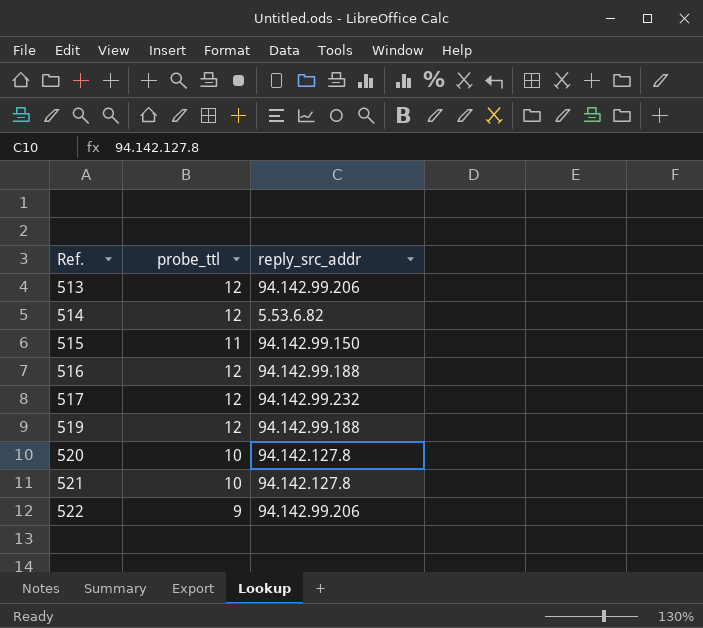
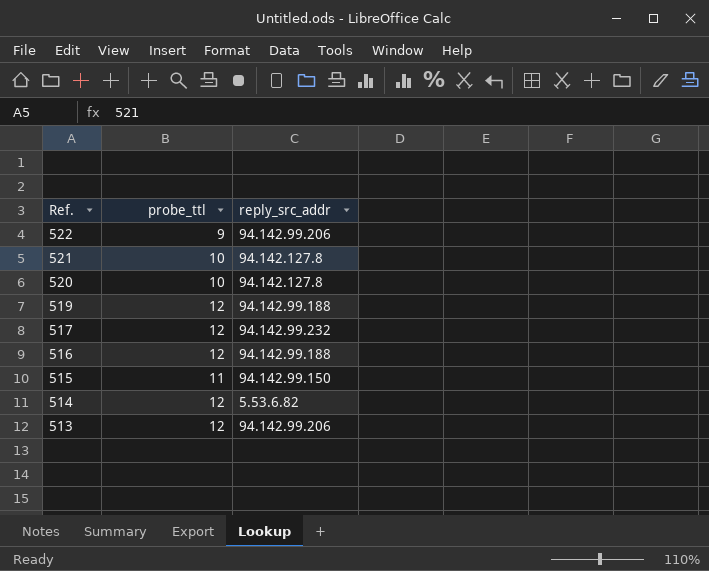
row order: Ref. ascending -> Ref. descending

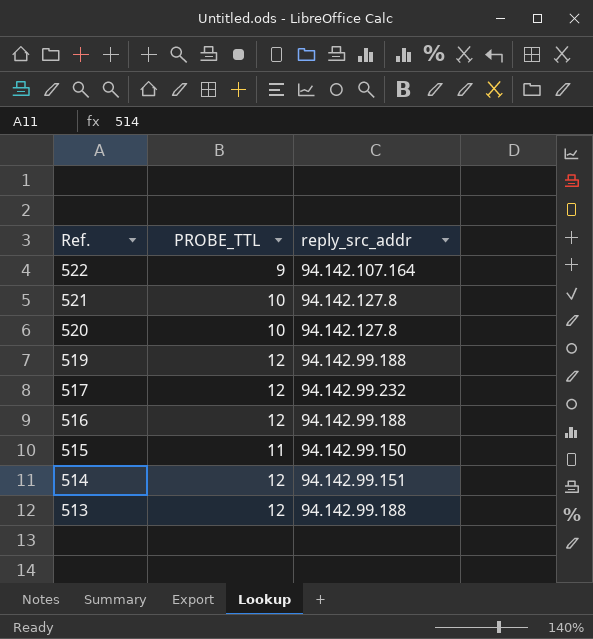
column name: probe_ttl -> PROBE_TTL
522 | reply_src_addr: 94.142.99.206 -> 94.142.107.164
514 | reply_src_addr: 5.53.6.82 -> 94.142.99.151
513 | reply_src_addr: 94.142.99.206 -> 94.142.99.188

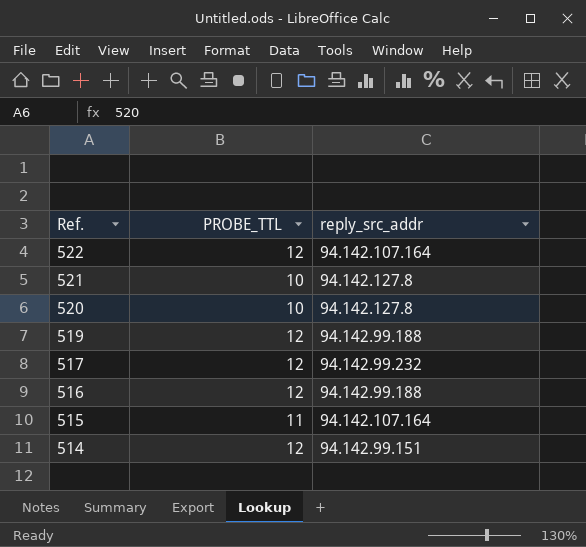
row 513: 12 | 94.142.99.188 -> none
522 | PROBE_TTL: 9 -> 12
515 | reply_src_addr: 94.142.99.150 -> 94.142.107.164

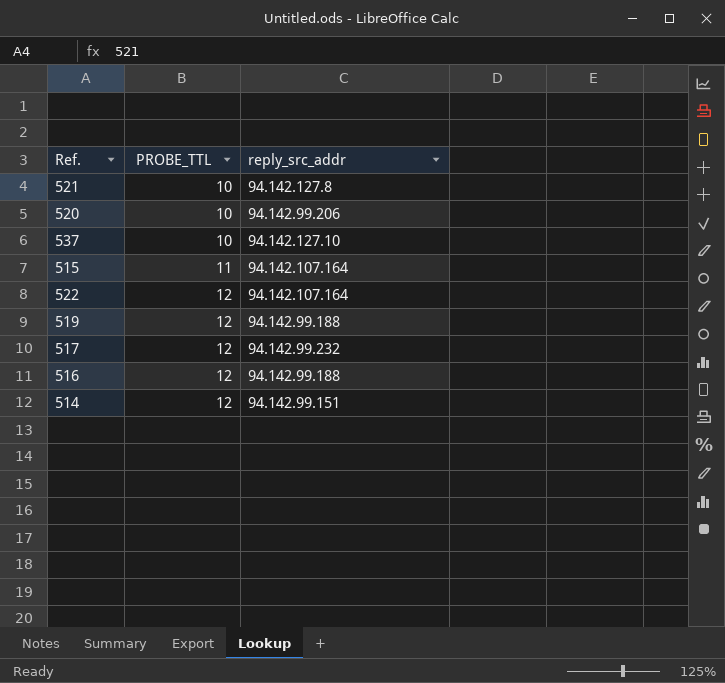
row order: Ref. descending -> PROBE_TTL ascending
520 | reply_src_addr: 94.142.127.8 -> 94.142.99.206
row 537: none -> 10 | 94.142.127.10

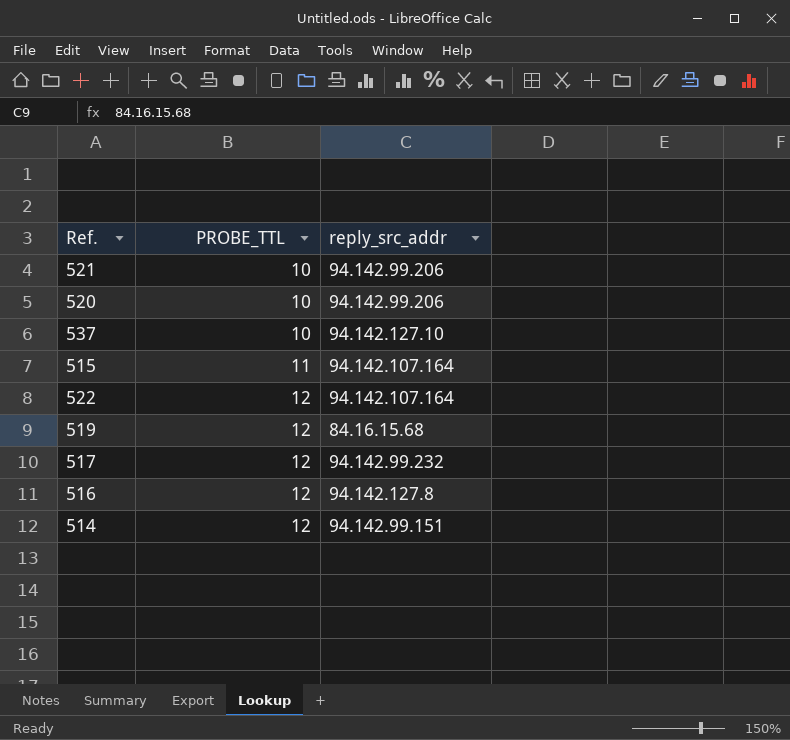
521 | reply_src_addr: 94.142.127.8 -> 94.142.99.206
519 | reply_src_addr: 94.142.99.188 -> 84.16.15.68
516 | reply_src_addr: 94.142.99.188 -> 94.142.127.8

